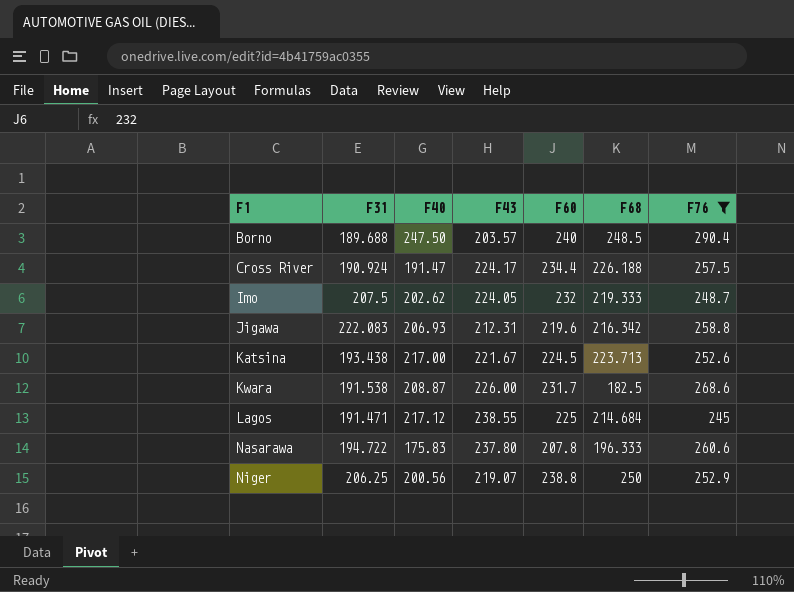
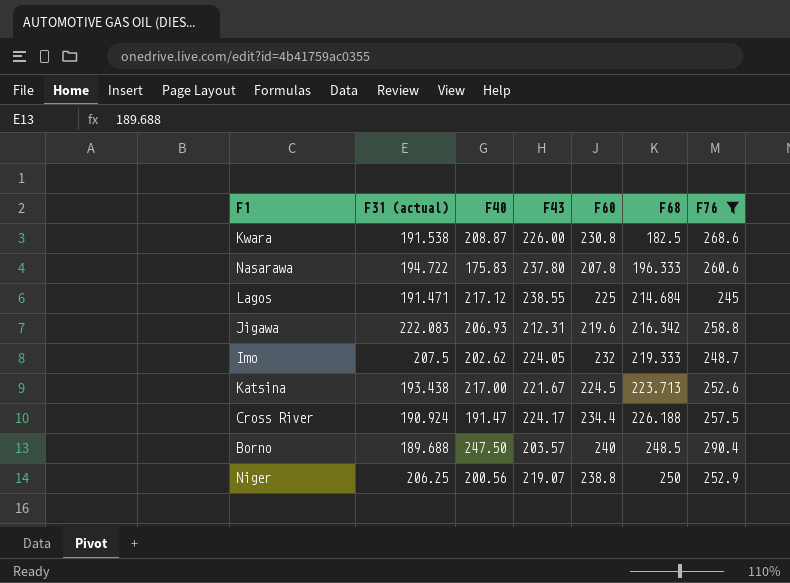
row order: F1 ascending -> F68 ascending
column name: F31 -> F31 (actual)
Kwara | F60: 231.7 -> 230.8

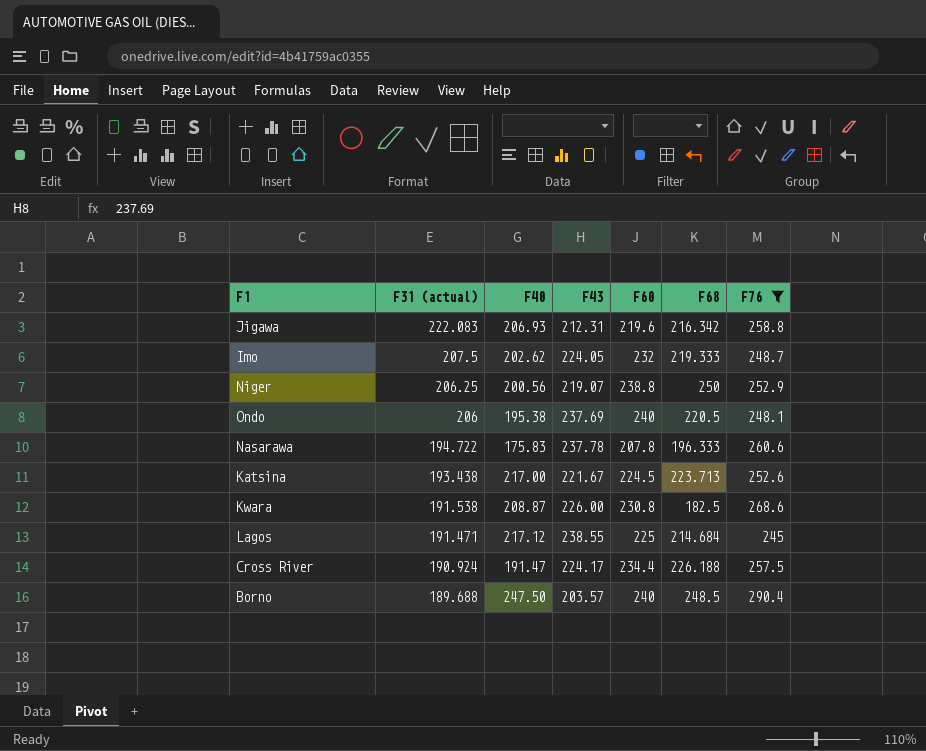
row order: F68 ascending -> F31 (actual) descending
row Ondo: none -> 206 | 195.38 | 237.69 | 240 | 220.5 | 248.1
Nasarawa | F43: 237.80 -> 237.78

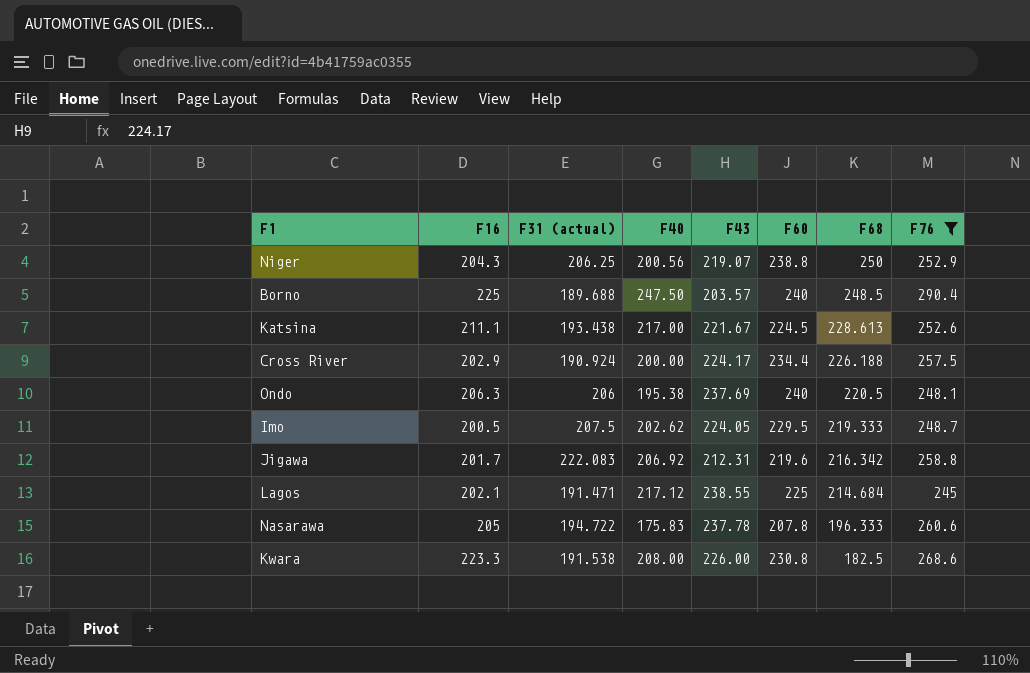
row order: F31 (actual) descending -> F68 descending
column F16 | position: none -> 2
Katsina | F68: 223.713 -> 228.613
Cross River | F40: 191.47 -> 200.00
Imo | F60: 232 -> 229.5
Jigawa | F40: 206.93 -> 206.92
Kwara | F40: 208.87 -> 208.00

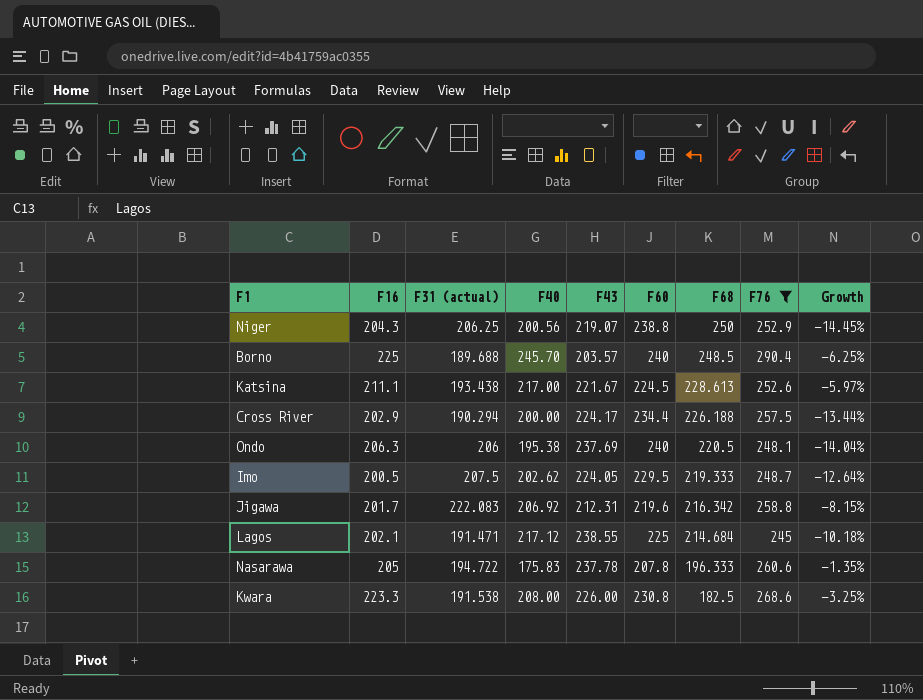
column Growth | formula: none -> ([F16] - [F60]) / [F60]
Borno | F40: 247.50 -> 245.70
Cross River | F31 (actual): 190.924 -> 190.294

